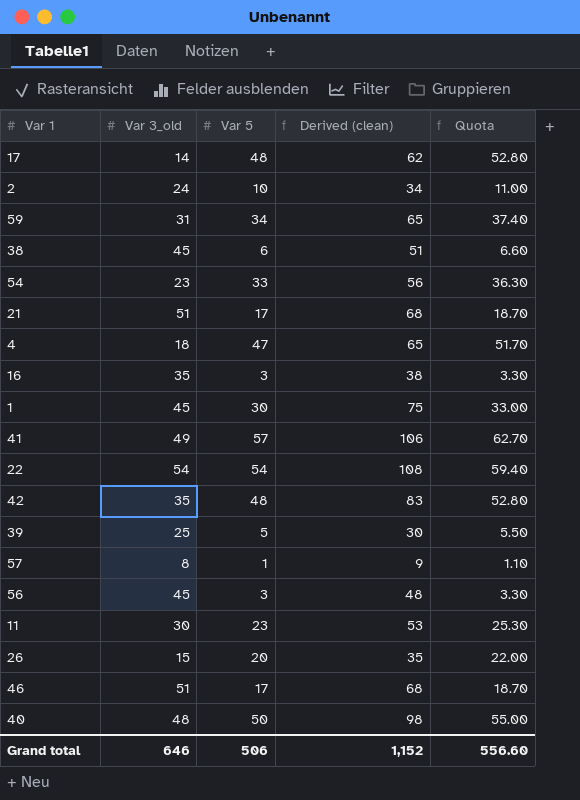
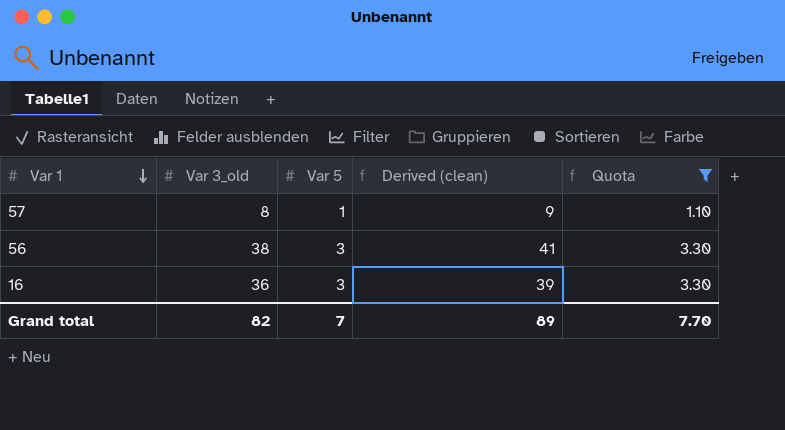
filter: none -> Quota <= 3.30
row order: none -> Var 1 descending
56 | Var 3_old: 45 -> 38
56 | Derived (clean): 48 -> 41
16 | Var 3_old: 35 -> 36
16 | Derived (clean): 38 -> 39
Grand total | Var 3_old: 646 -> 82
Grand total | Var 5: 506 -> 7
Grand total | Derived (clean): 1,152 -> 89
Grand total | Quota: 556.60 -> 7.70

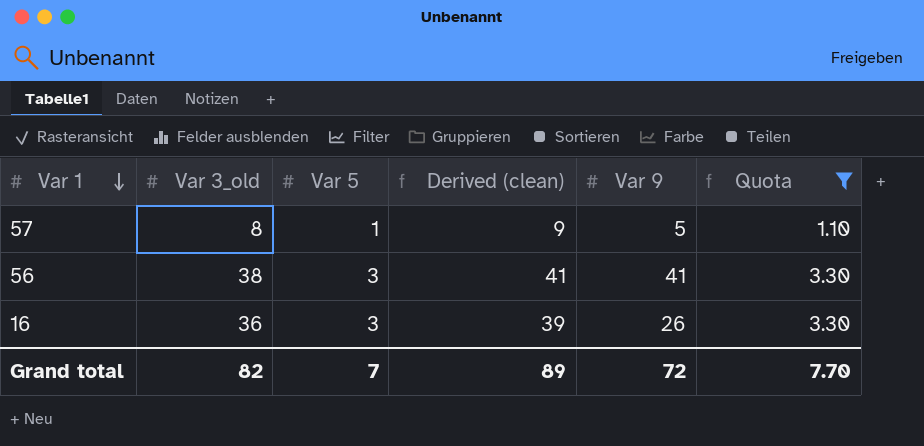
column Var 9 | position: none -> 5

